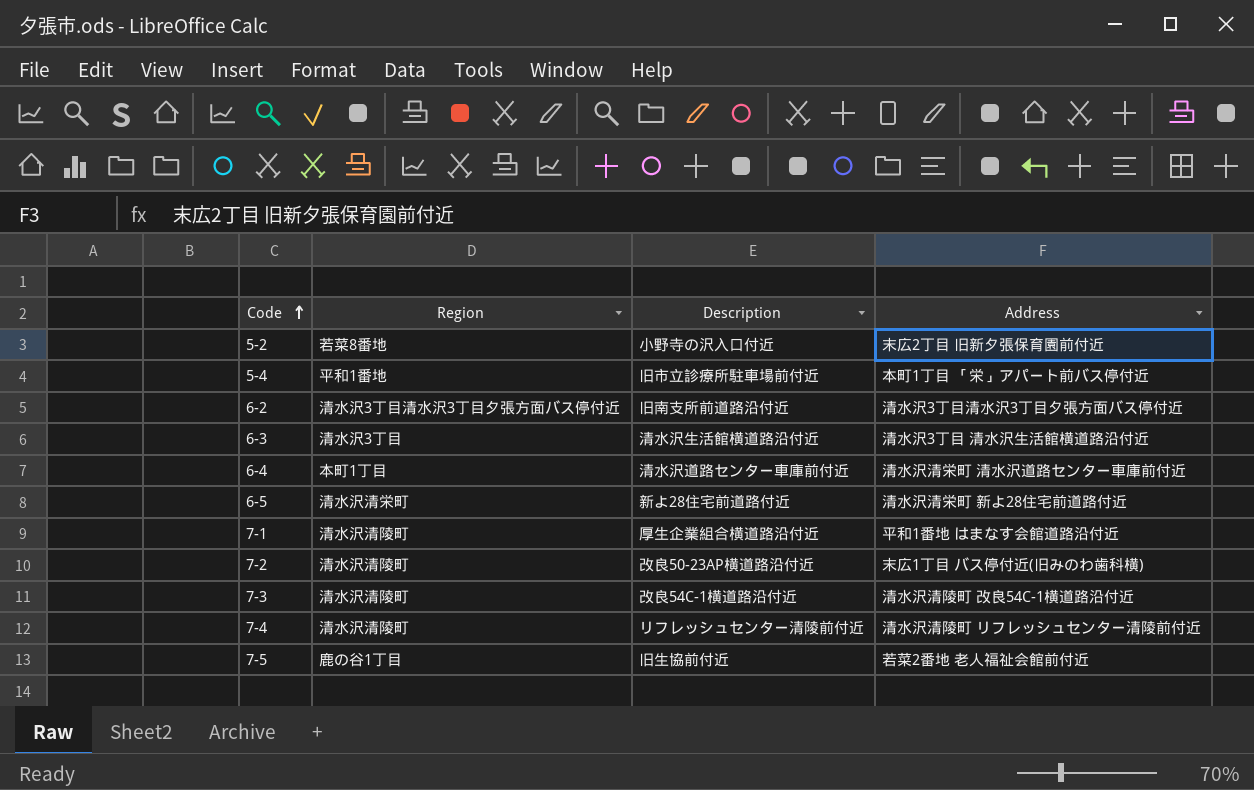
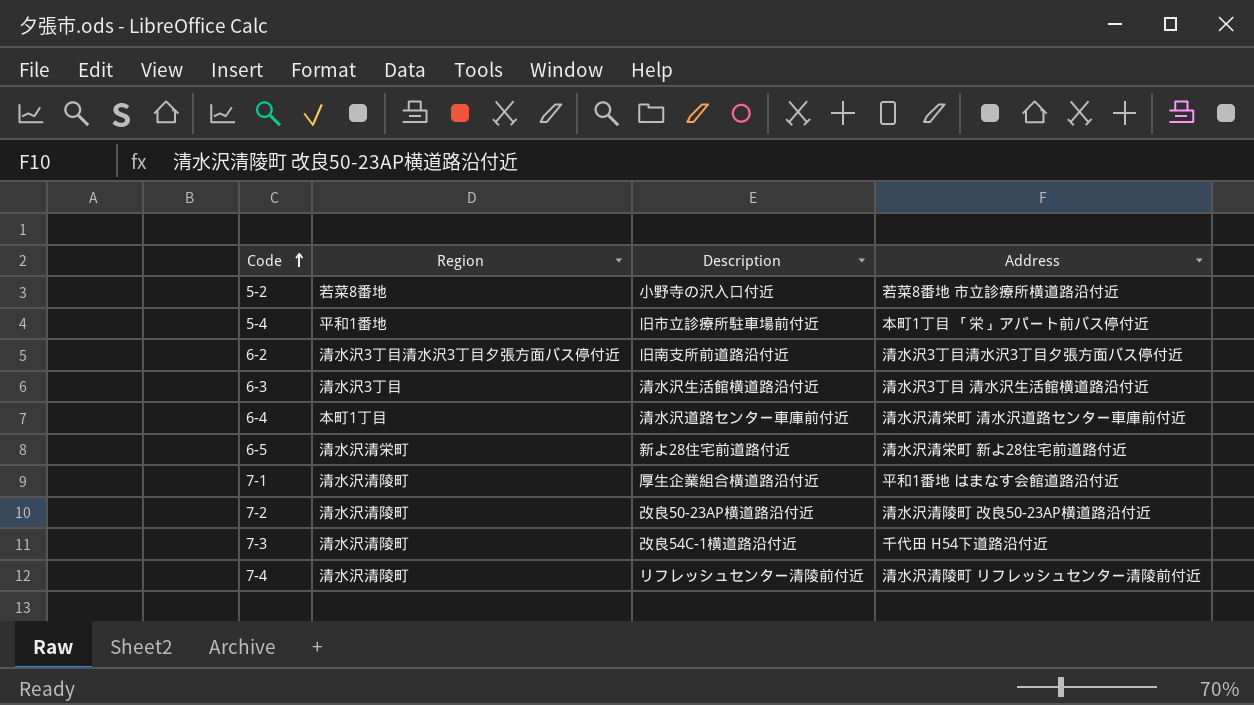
row 7-5: 鹿の谷1丁目 | 旧生協前付近 | 若菜2番地 老人福祉会館前付近 -> none
5-2 | Address: 末広2丁目 旧新夕張保育園前付近 -> 若菜8番地 市立診療所横道路沿付近
7-2 | Address: 末広1丁目 バス停付近(旧みのわ歯科横) -> 清水沢清陵町 改良50-23AP横道路沿付近
7-3 | Address: 清水沢清陵町 改良54C-1横道路沿付近 -> 千代田 H54下道路沿付近

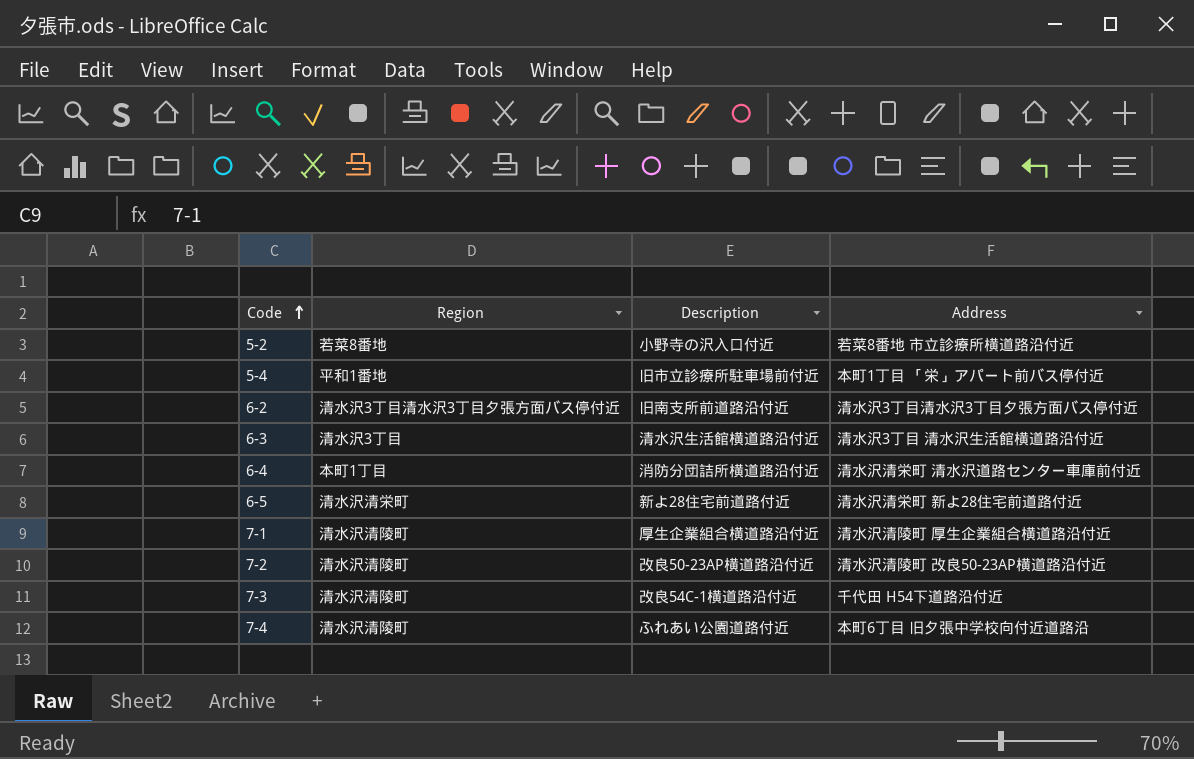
6-4 | Description: 清水沢道路センター車庫前付近 -> 消防分団詰所横道路沿付近
7-1 | Address: 平和1番地 はまなす会館道路沿付近 -> 清水沢清陵町 厚生企業組合横道路沿付近
7-4 | Description: リフレッシュセンター清陵前付近 -> ふれあい公園道路付近
7-4 | Address: 清水沢清陵町 リフレッシュセンター清陵前付近 -> 本町6丁目 旧夕張中学校向付近道路沿

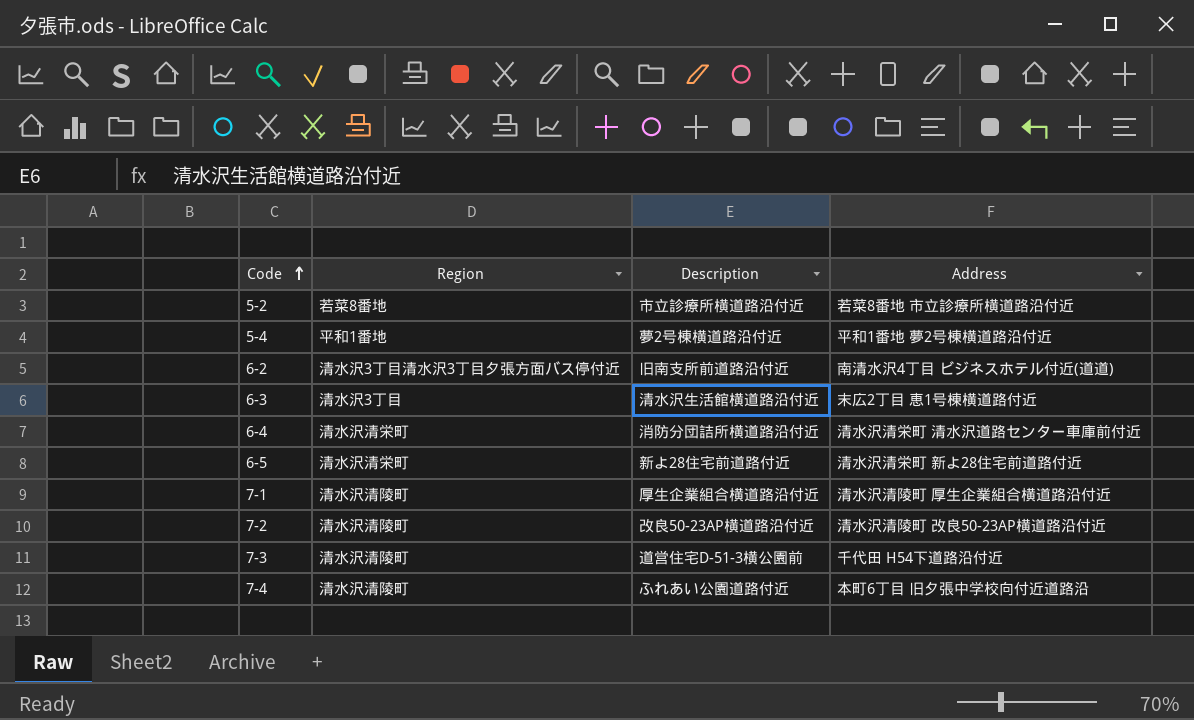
5-2 | Description: 小野寺の沢入口付近 -> 市立診療所横道路沿付近
5-4 | Description: 旧市立診療所駐車場前付近 -> 夢2号棟横道路沿付近
5-4 | Address: 本町1丁目 「栄」アパート前バス停付近 -> 平和1番地 夢2号棟横道路沿付近
6-2 | Address: 清水沢3丁目清水沢3丁目夕張方面バス停付近 -> 南清水沢4丁目 ビジネスホテル付近(道道)
6-3 | Address: 清水沢3丁目 清水沢生活館横道路沿付近 -> 末広2丁目 恵1号棟横道路付近
6-4 | Region: 本町1丁目 -> 清水沢清栄町
7-3 | Description: 改良54C-1横道路沿付近 -> 道営住宅D-51-3横公園前

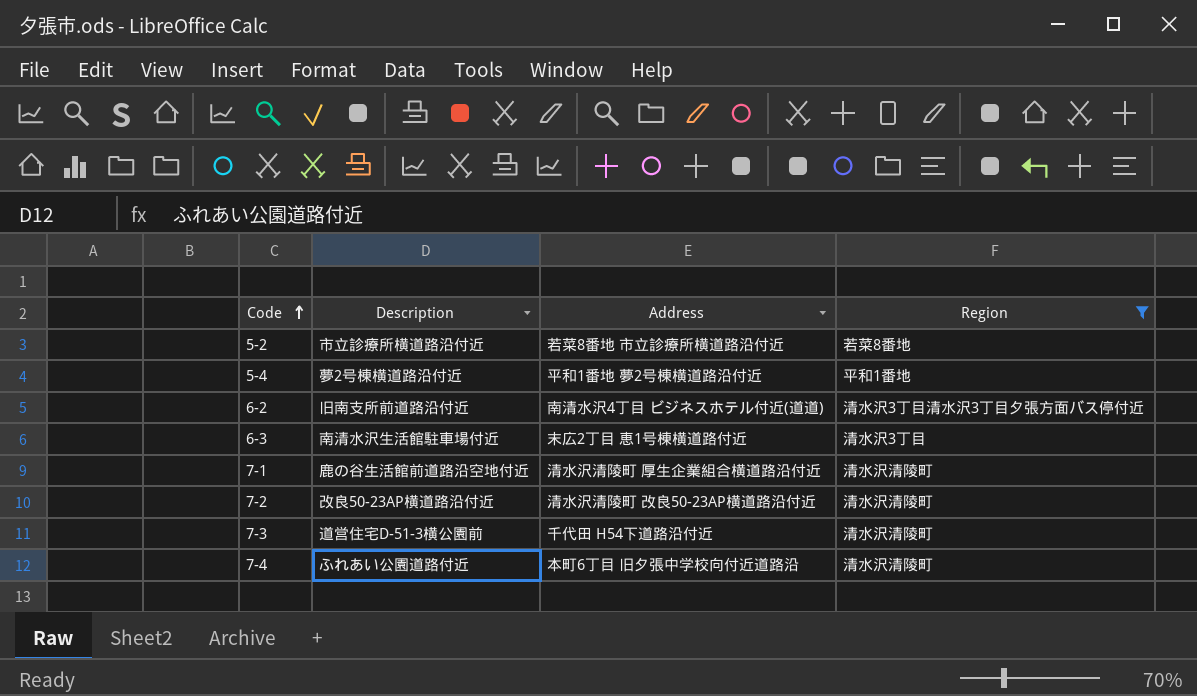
filter: none -> Region != 清水沢清栄町
column Region | position: 2 -> 4
6-3 | Description: 清水沢生活館横道路沿付近 -> 南清水沢生活館駐車場付近
7-1 | Description: 厚生企業組合横道路沿付近 -> 鹿の谷生活館前道路沿空地付近

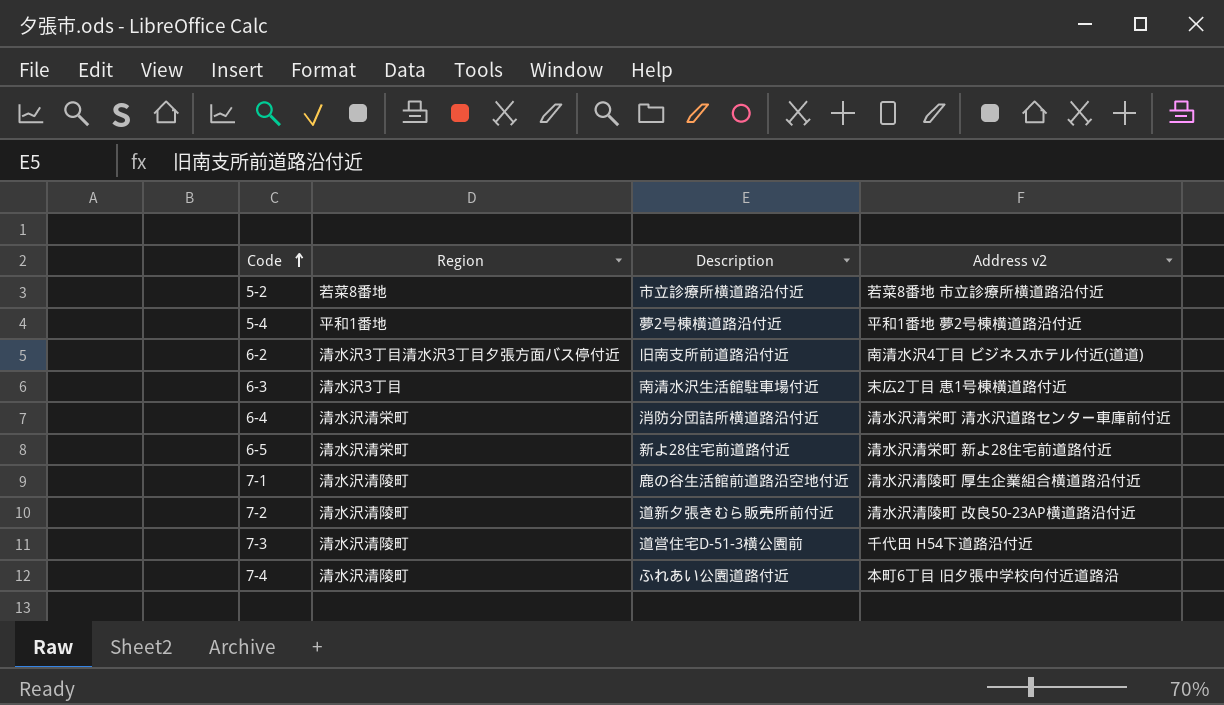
filter: Region != 清水沢清栄町 -> none
column Region | position: 4 -> 2
column name: Address -> Address v2
7-2 | Description: 改良50-23AP横道路沿付近 -> 道新夕張きむら販売所前付近

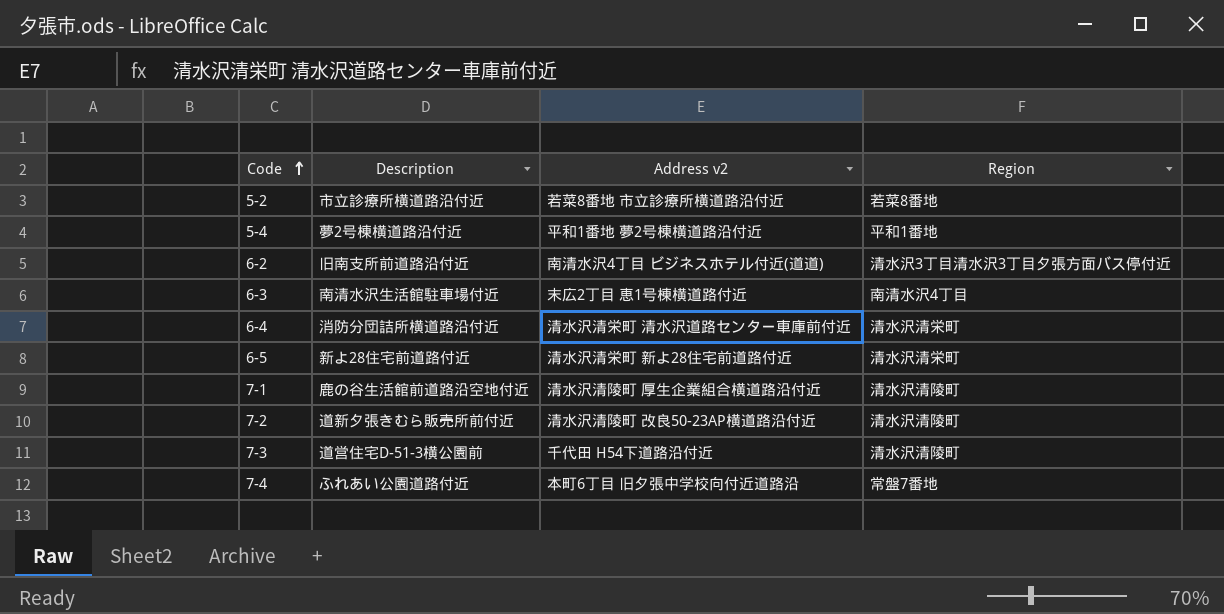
column Region | position: 2 -> 4
6-3 | Region: 清水沢3丁目 -> 南清水沢4丁目
7-4 | Region: 清水沢清陵町 -> 常盤7番地

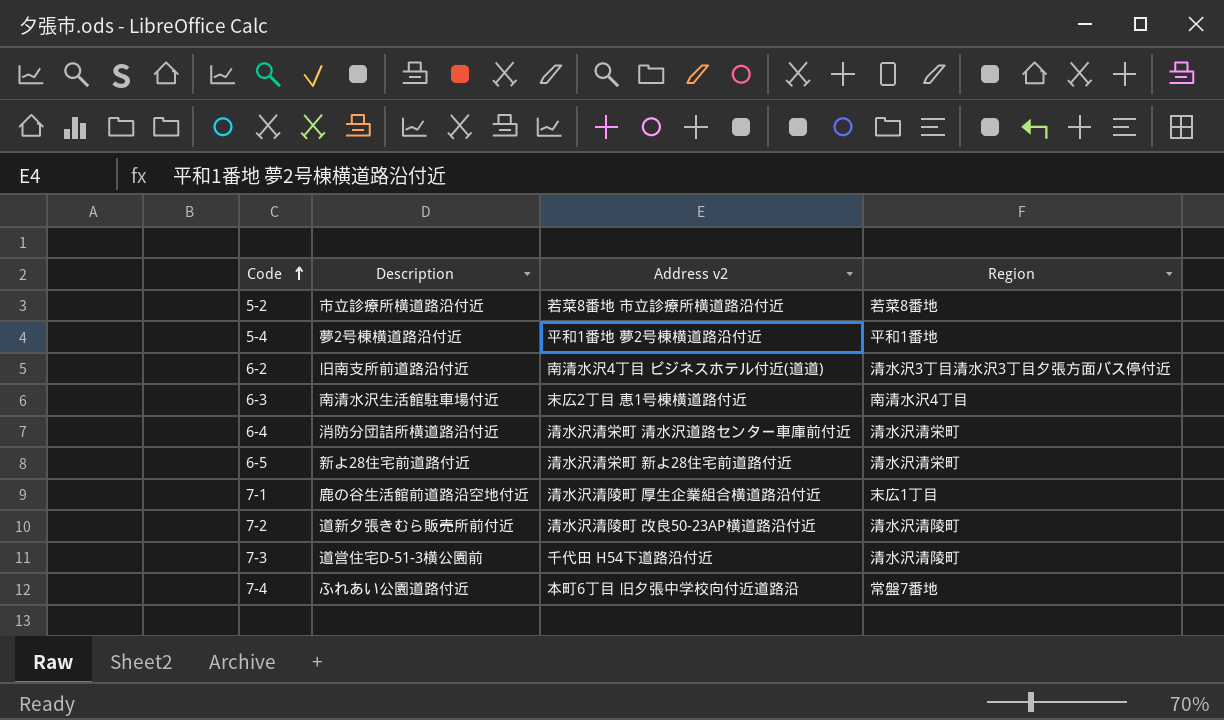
7-1 | Region: 清水沢清陵町 -> 末広1丁目

